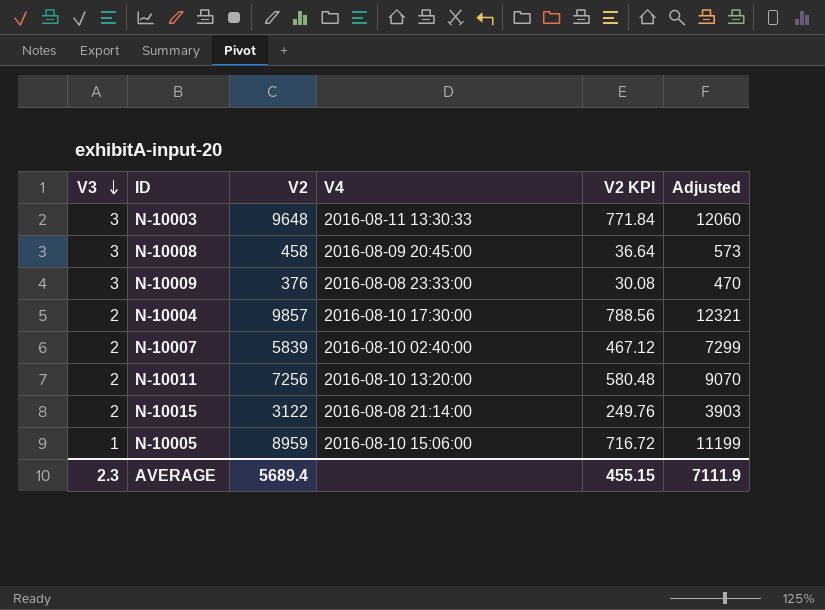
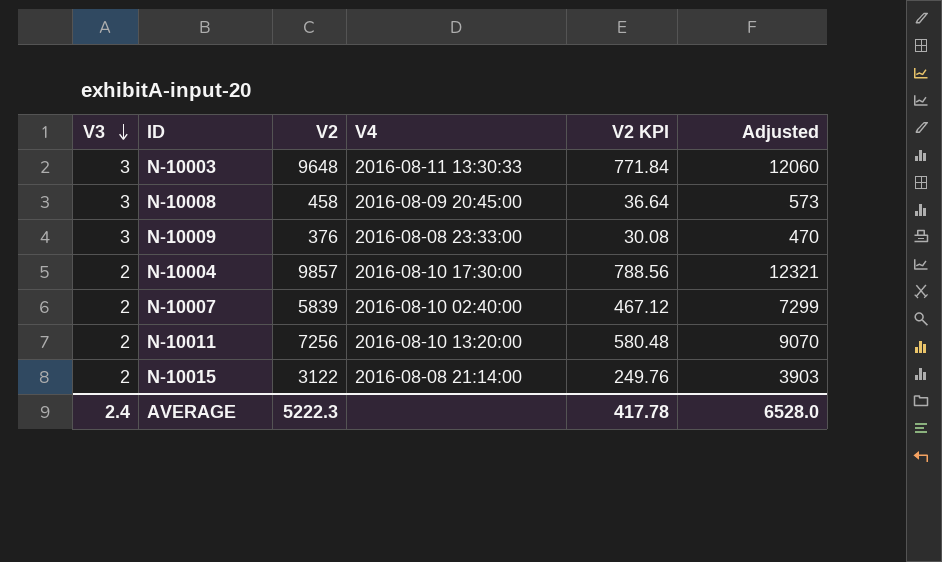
row N-10005: 1 | 8959 | 2016-08-10 15:06:00 | 716.72 | 11199 -> none
AVERAGE | V3: 2.3 -> 2.4
AVERAGE | V2: 5689.4 -> 5222.3
AVERAGE | V2 KPI: 455.15 -> 417.78
AVERAGE | Adjusted: 7111.9 -> 6528.0

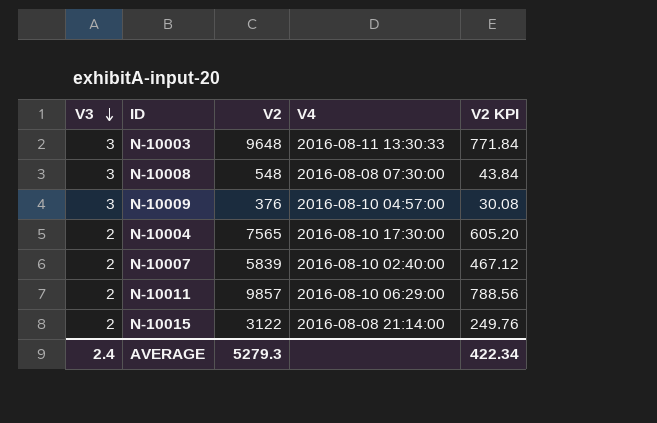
column Adjusted | formula: [V2] * 1.25 -> none
N-10008 | V2: 458 -> 548
N-10008 | V4: 2016-08-09 20:45:00 -> 2016-08-08 07:30:00
N-10008 | V2 KPI: 36.64 -> 43.84
N-10009 | V4: 2016-08-08 23:33:00 -> 2016-08-10 04:57:00
N-10004 | V2: 9857 -> 7565
N-10004 | V2 KPI: 788.56 -> 605.20
N-10011 | V2: 7256 -> 9857
N-10011 | V4: 2016-08-10 13:20:00 -> 2016-08-10 06:29:00
N-10011 | V2 KPI: 580.48 -> 788.56
AVERAGE | V2: 5222.3 -> 5279.3
AVERAGE | V2 KPI: 417.78 -> 422.34

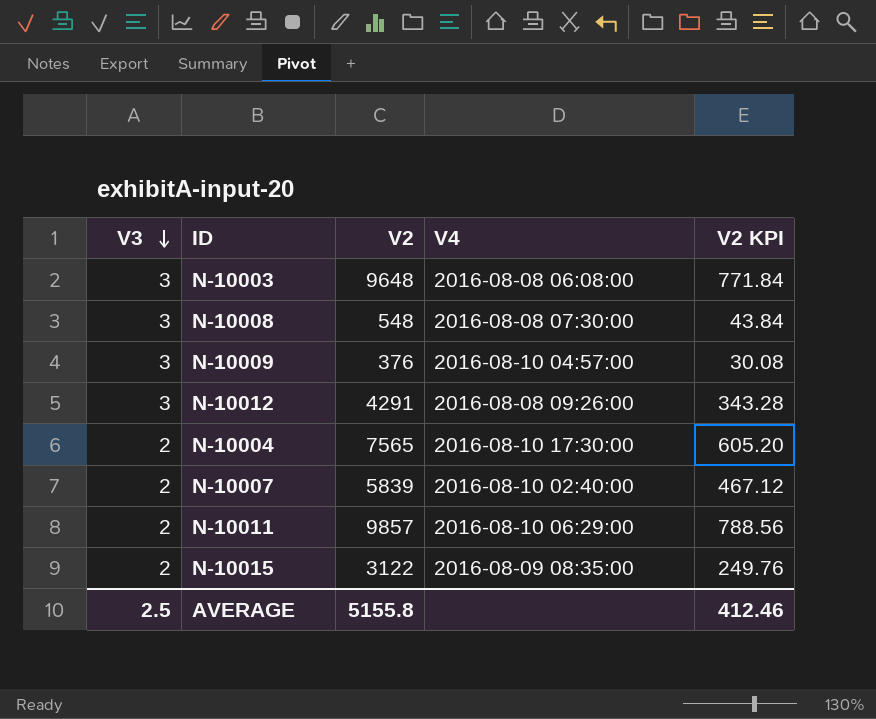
N-10003 | V4: 2016-08-11 13:30:33 -> 2016-08-08 06:08:00
row N-10012: none -> 3 | 4291 | 2016-08-08 09:26:00 | 343.28
N-10015 | V4: 2016-08-08 21:14:00 -> 2016-08-09 08:35:00
AVERAGE | V3: 2.4 -> 2.5
AVERAGE | V2: 5279.3 -> 5155.8
AVERAGE | V2 KPI: 422.34 -> 412.46

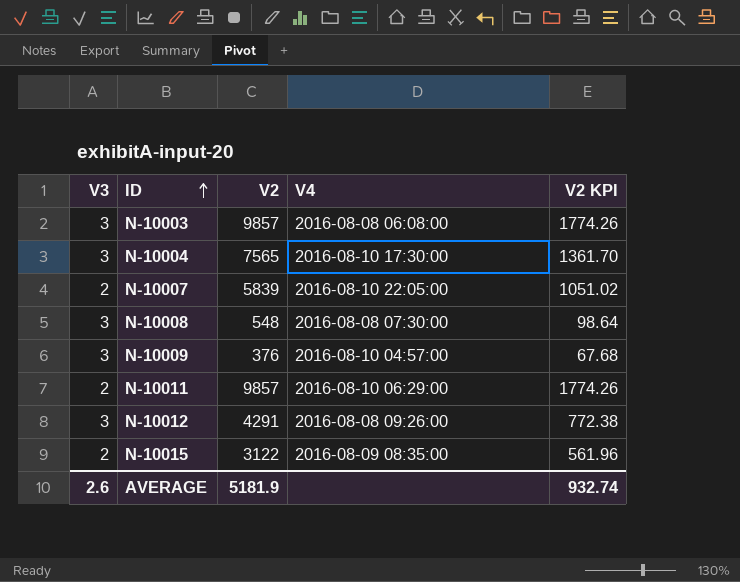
row order: V3 descending -> ID ascending
column V2 KPI | formula: [V2] * 0.08 -> [V2] * 0.18
N-10003 | V2: 9648 -> 9857
N-10004 | V3: 2 -> 3
N-10007 | V4: 2016-08-10 02:40:00 -> 2016-08-10 22:05:00
AVERAGE | V3: 2.5 -> 2.6
AVERAGE | V2: 5155.8 -> 5181.9
AVERAGE | V2 KPI: 412.46 -> 932.74

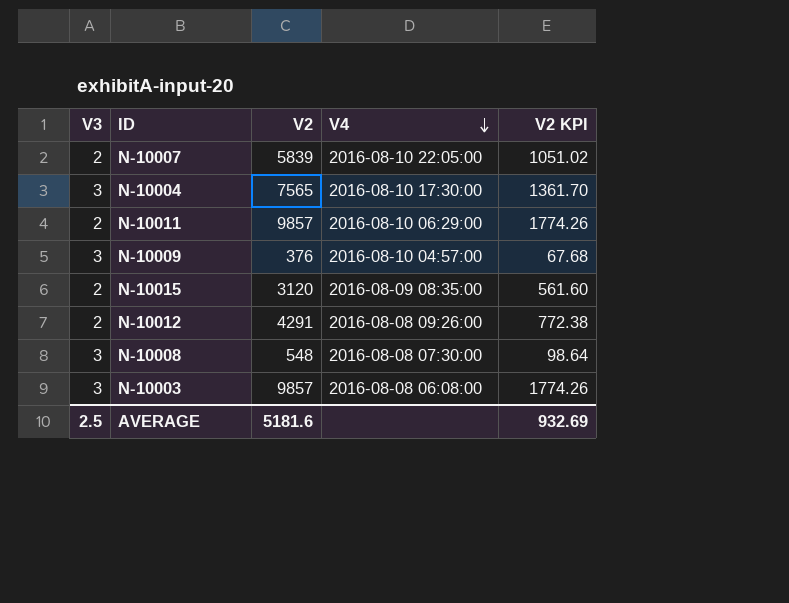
row order: ID ascending -> V4 descending
N-10015 | V2: 3122 -> 3120
N-10015 | V2 KPI: 561.96 -> 561.60
N-10012 | V3: 3 -> 2
AVERAGE | V3: 2.6 -> 2.5
AVERAGE | V2: 5181.9 -> 5181.6
AVERAGE | V2 KPI: 932.74 -> 932.69

